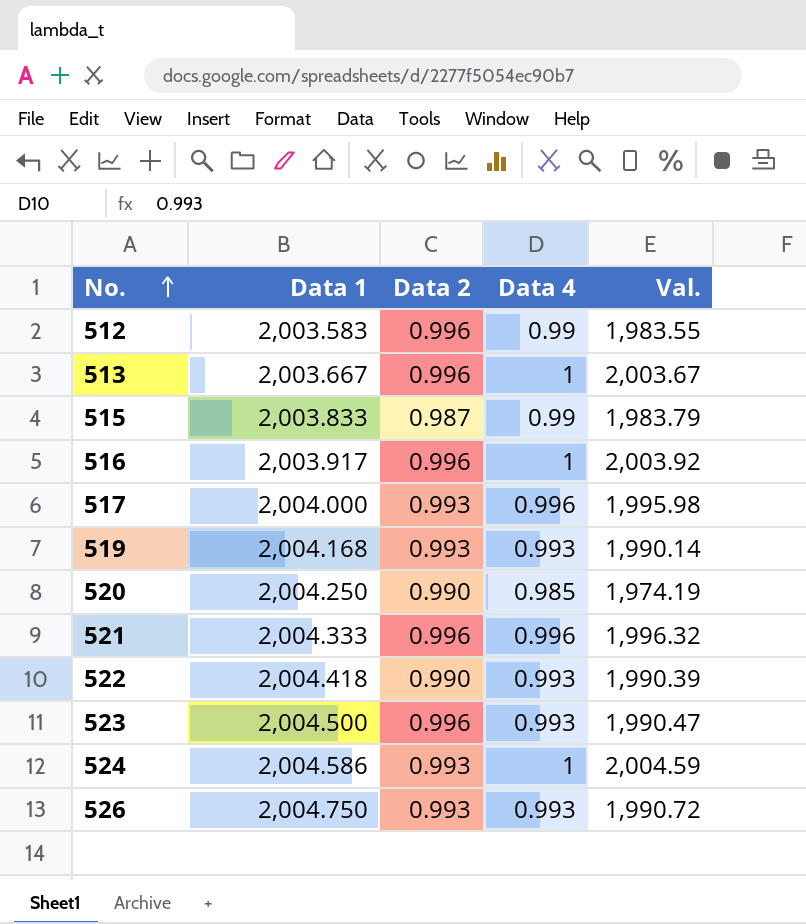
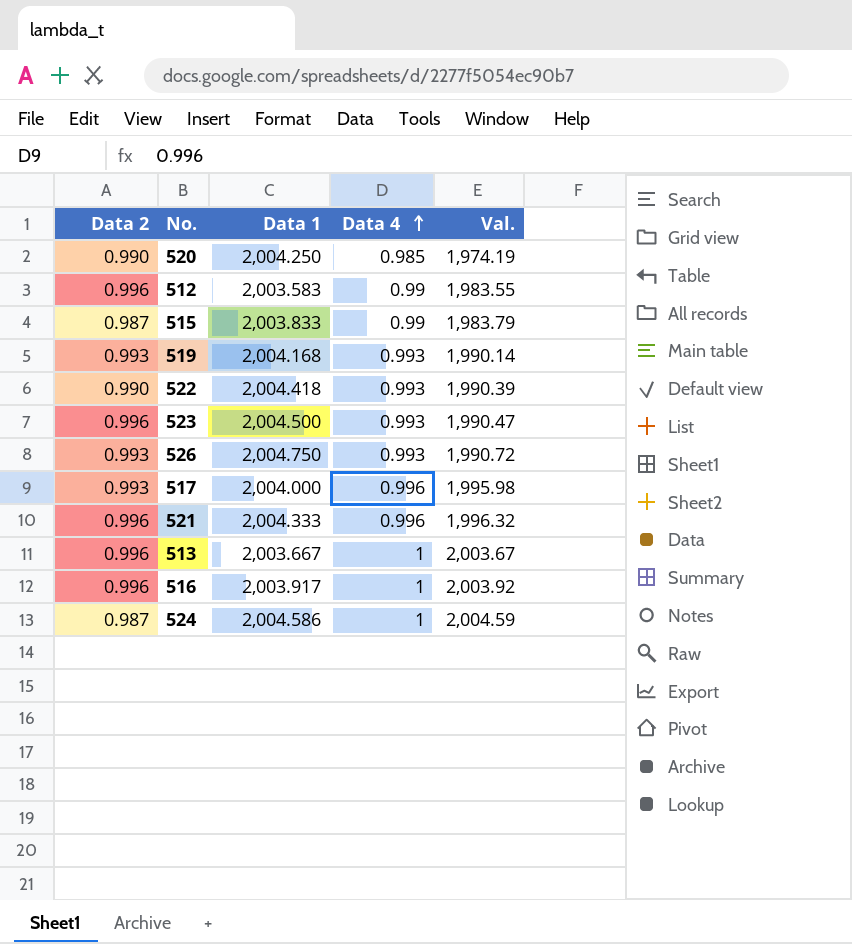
row order: No. ascending -> Data 4 ascending
column Data 2 | position: 3 -> 1
524 | Data 2: 0.993 -> 0.987

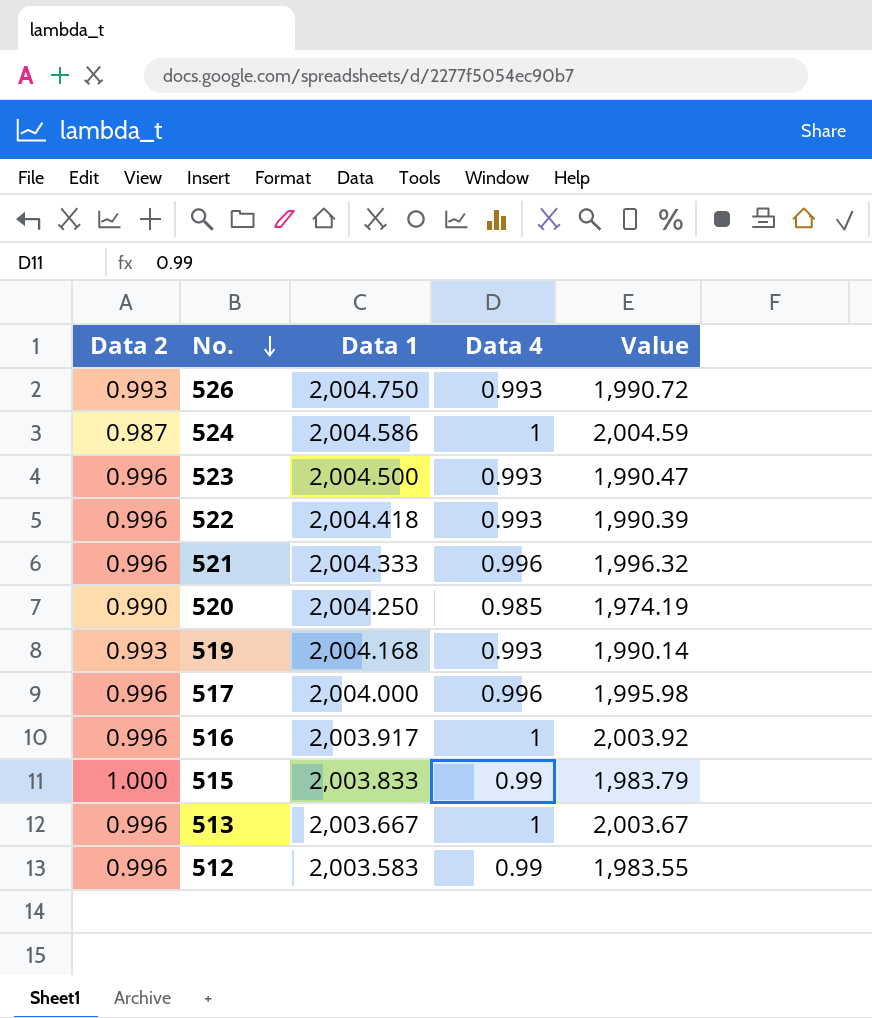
row order: Data 4 ascending -> No. descending
column name: Val. -> Value
522 | Data 2: 0.990 -> 0.996
517 | Data 2: 0.993 -> 0.996
515 | Data 2: 0.987 -> 1.000

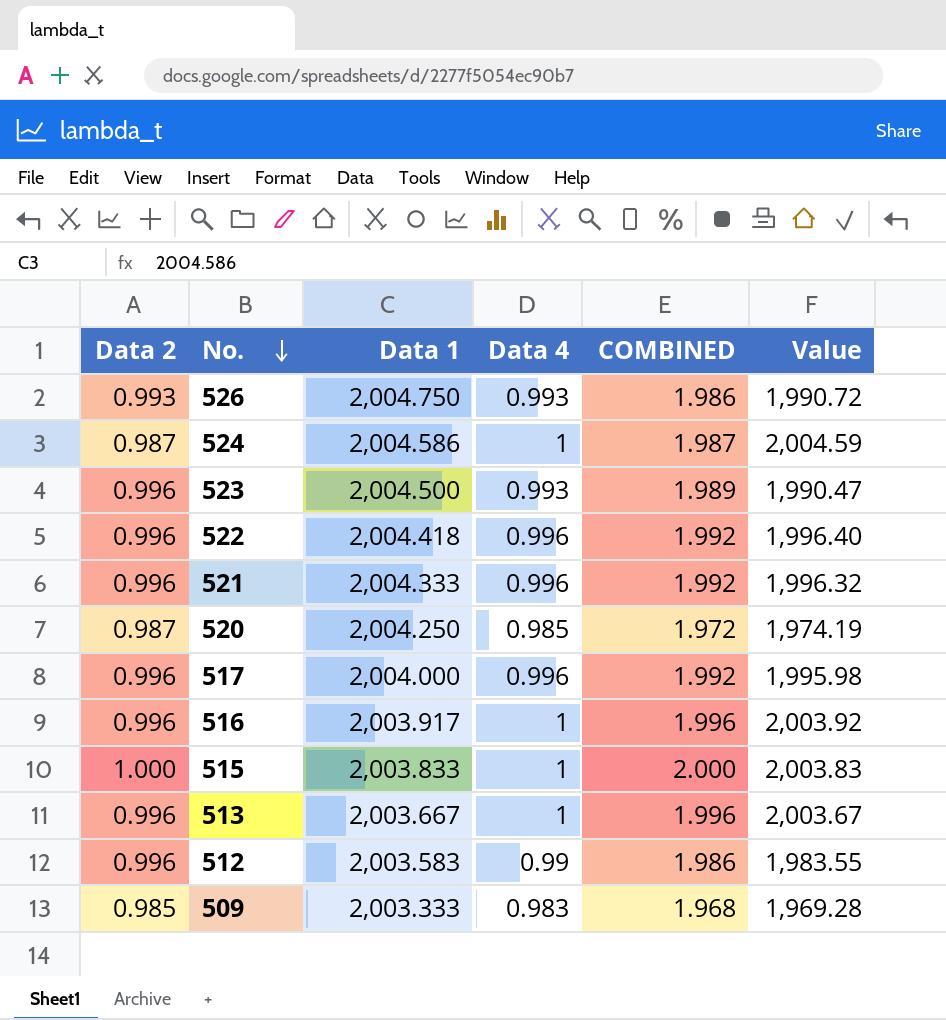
column COMBINED | formula: none -> [Data 2] + [Data 4]
row 519: 0.993 | 2,004.168 | 0.993 | 1,990.14 -> none
522 | Data 4: 0.993 -> 0.996
522 | Value: 1,990.39 -> 1,996.40
520 | Data 2: 0.990 -> 0.987
515 | Data 4: 0.99 -> 1
515 | Value: 1,983.79 -> 2,003.83
row 509: none -> 0.985 | 2,003.333 | 0.983 | 1.968 | 1,969.28

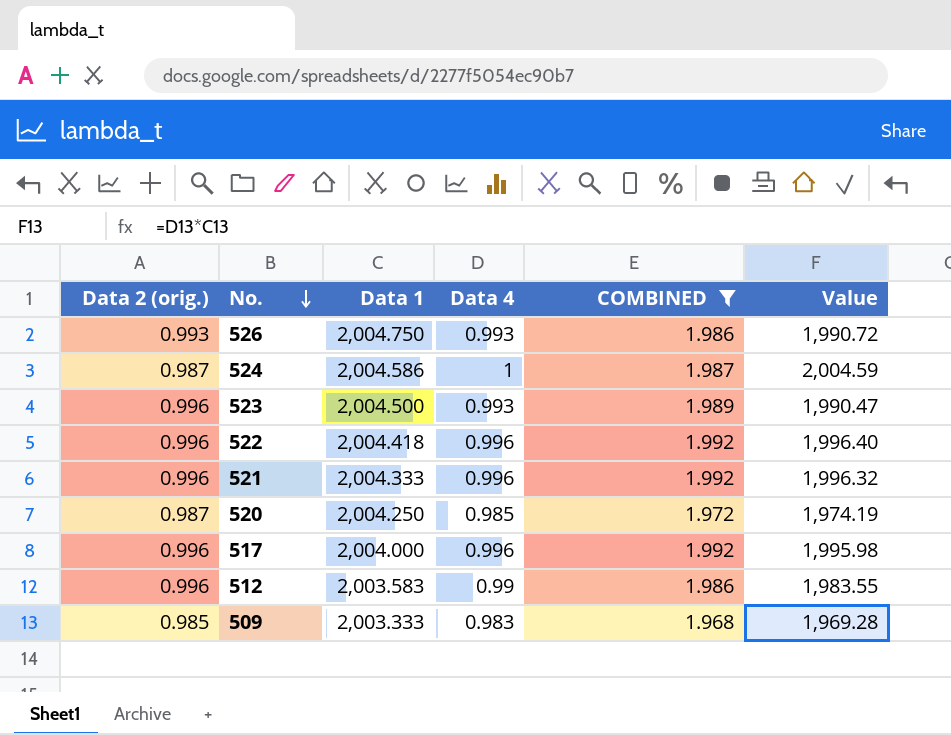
filter: none -> COMBINED <= 1.992
column name: Data 2 -> Data 2 (orig.)

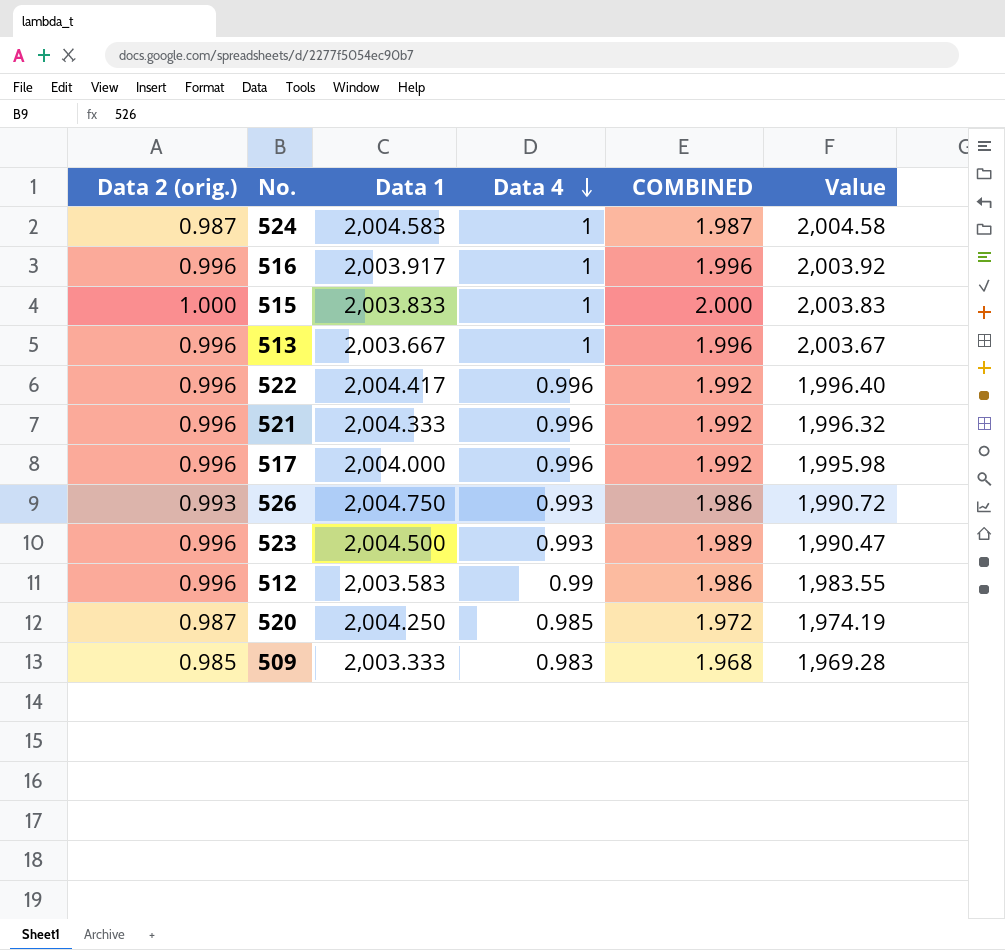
filter: COMBINED <= 1.992 -> none
row order: No. descending -> Data 4 descending
524 | Data 1: 2,004.586 -> 2,004.583
524 | Value: 2,004.59 -> 2,004.58
522 | Data 1: 2,004.418 -> 2,004.417

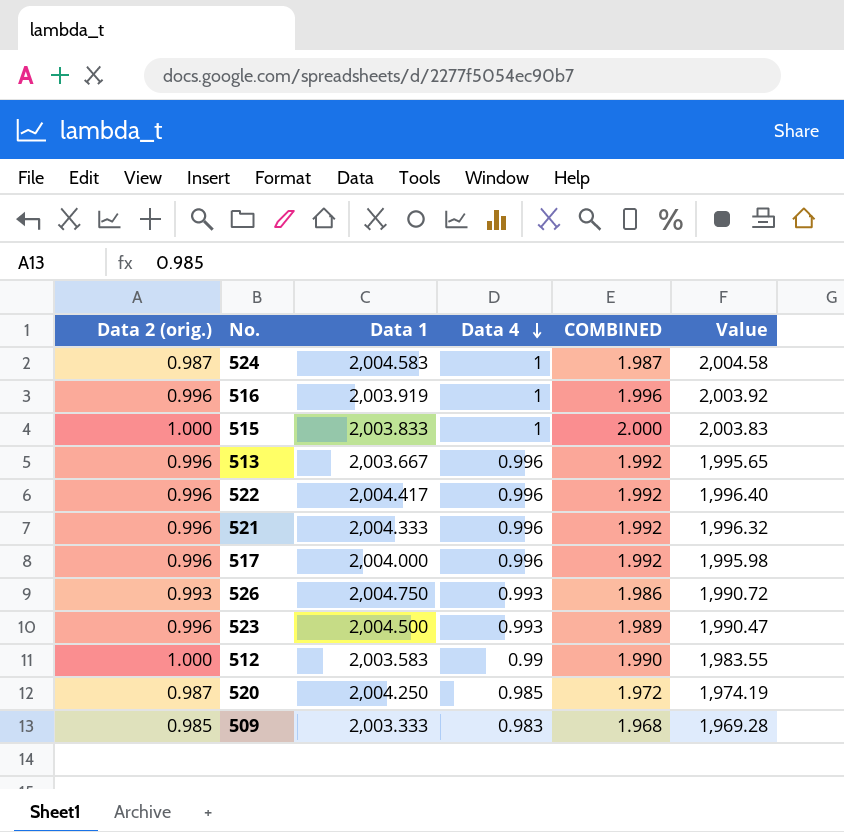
516 | Data 1: 2,003.917 -> 2,003.919
513 | Data 4: 1 -> 0.996
513 | COMBINED: 1.996 -> 1.992
513 | Value: 2,003.67 -> 1,995.65
512 | Data 2 (orig.): 0.996 -> 1.000
512 | COMBINED: 1.986 -> 1.990

